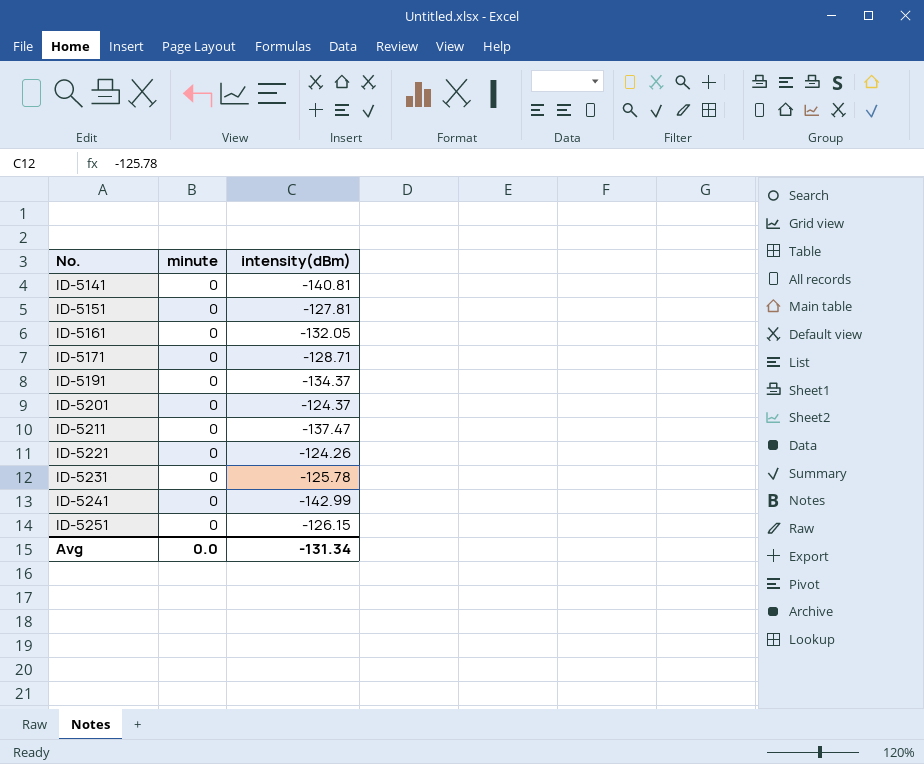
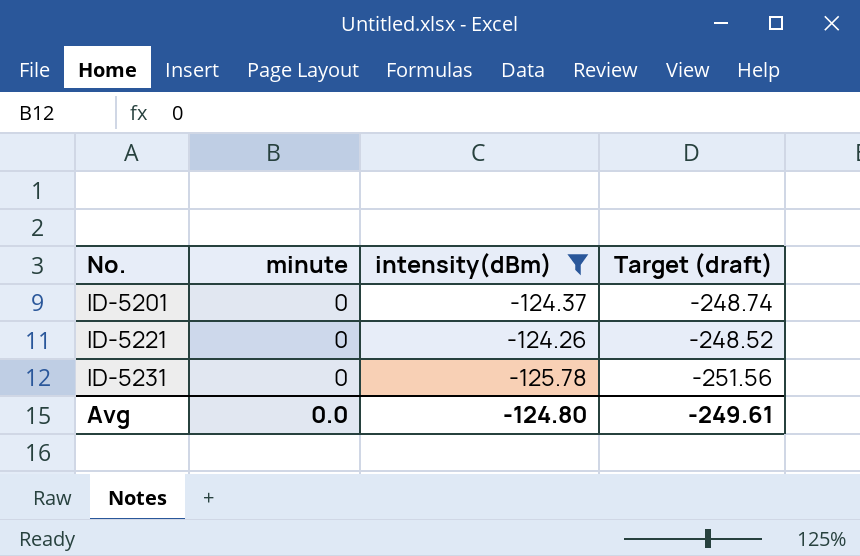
filter: none -> intensity(dBm) >= -125.78
column Target (draft) | formula: none -> [intensity(dBm)] * 2
Avg | intensity(dBm): -131.34 -> -124.80

